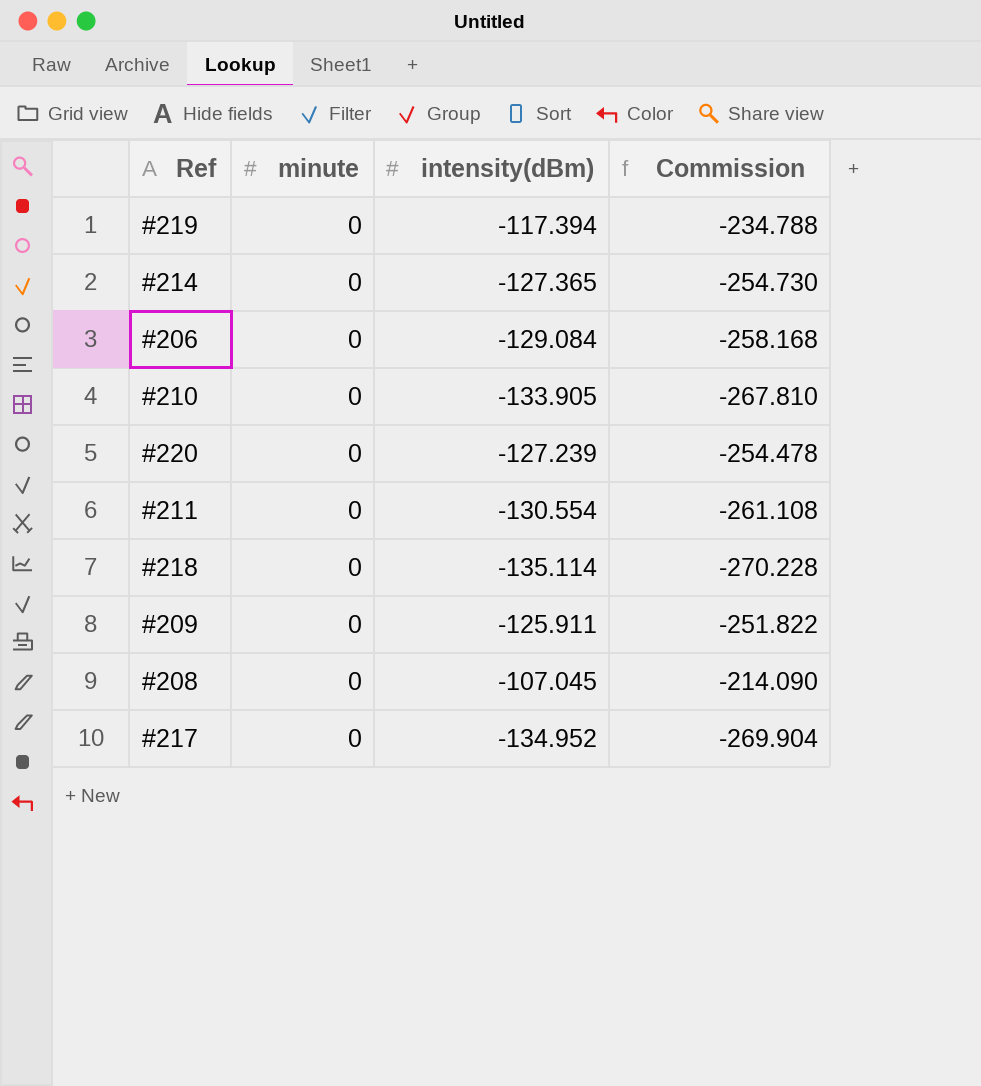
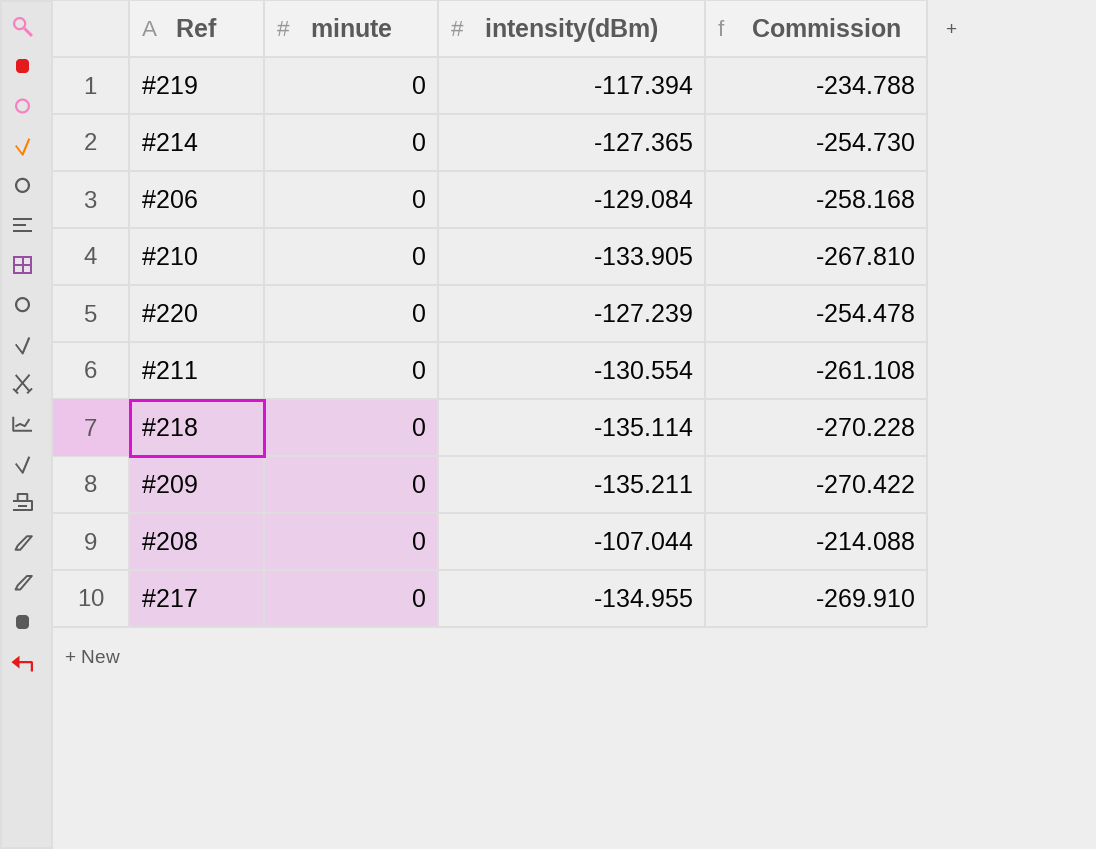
#209 | intensity(dBm): -125.911 -> -135.211
#209 | Commission: -251.822 -> -270.422
#208 | intensity(dBm): -107.045 -> -107.044
#208 | Commission: -214.090 -> -214.088
#217 | intensity(dBm): -134.952 -> -134.955
#217 | Commission: -269.904 -> -269.910

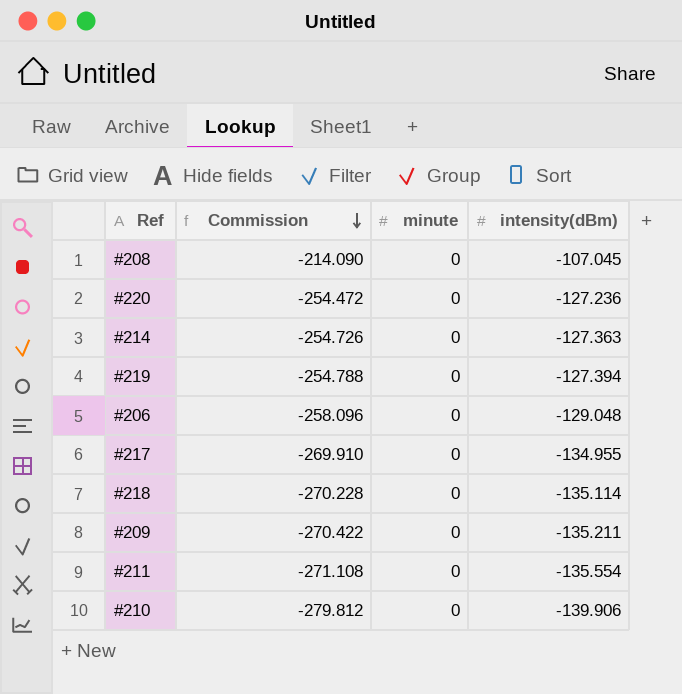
row order: none -> Commission descending
column Commission | position: 4 -> 2
#208 | Commission: -214.088 -> -214.090
#208 | intensity(dBm): -107.044 -> -107.045
#220 | Commission: -254.478 -> -254.472
#220 | intensity(dBm): -127.239 -> -127.236
#214 | Commission: -254.730 -> -254.726
#214 | intensity(dBm): -127.365 -> -127.363
#219 | Commission: -234.788 -> -254.788
#219 | intensity(dBm): -117.394 -> -127.394
#206 | Commission: -258.168 -> -258.096
#206 | intensity(dBm): -129.084 -> -129.048
#211 | Commission: -261.108 -> -271.108
#211 | intensity(dBm): -130.554 -> -135.554
#210 | Commission: -267.810 -> -279.812
#210 | intensity(dBm): -133.905 -> -139.906

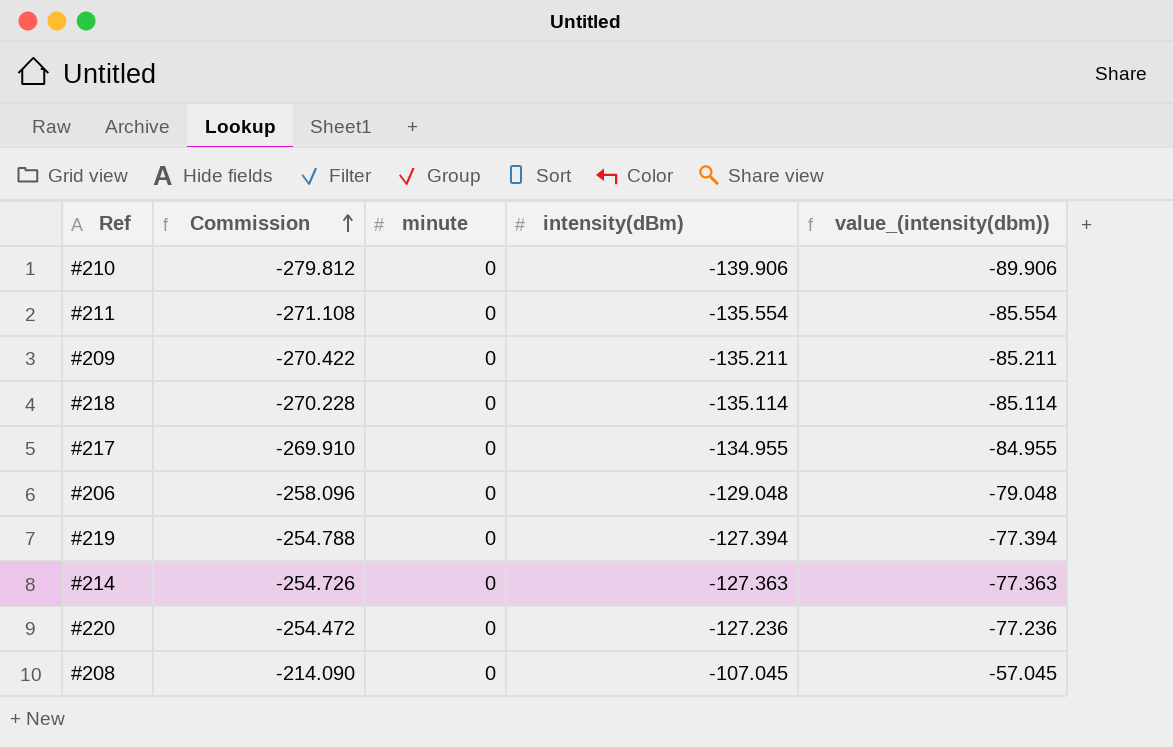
row order: Commission descending -> Commission ascending
column value_(intensity(dbm)) | formula: none -> [intensity(dBm)] + 50

